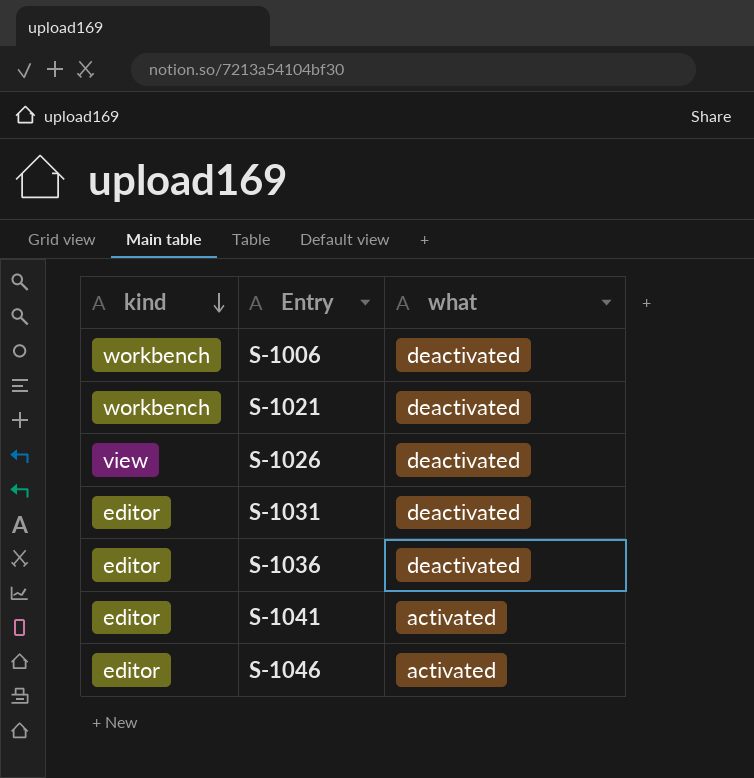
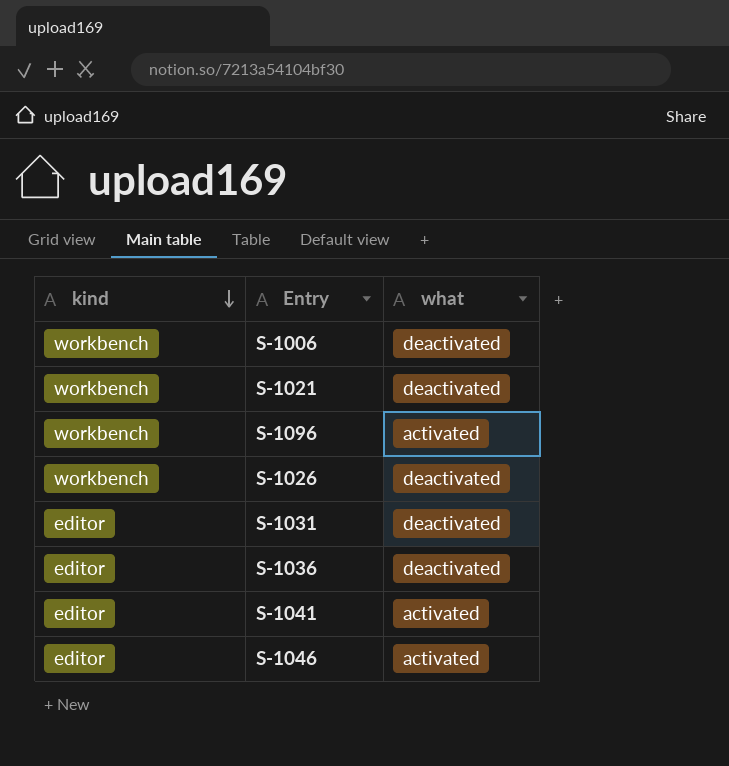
row S-1096: none -> workbench | activated
S-1026 | kind: view -> workbench

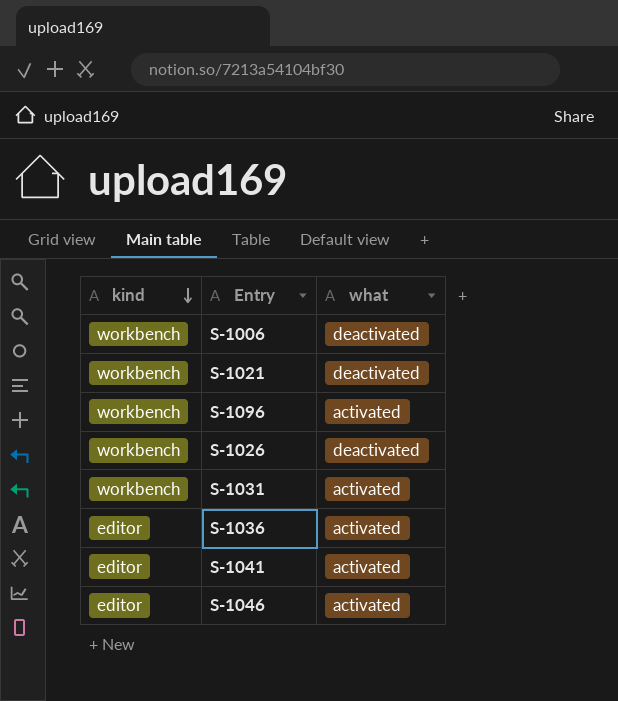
S-1031 | kind: editor -> workbench
S-1031 | what: deactivated -> activated
S-1036 | what: deactivated -> activated

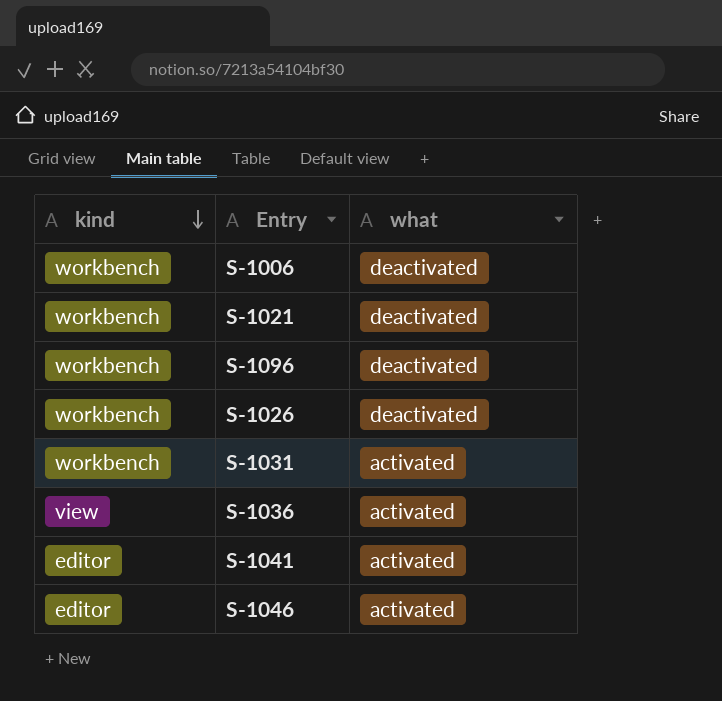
S-1096 | what: activated -> deactivated
S-1036 | kind: editor -> view

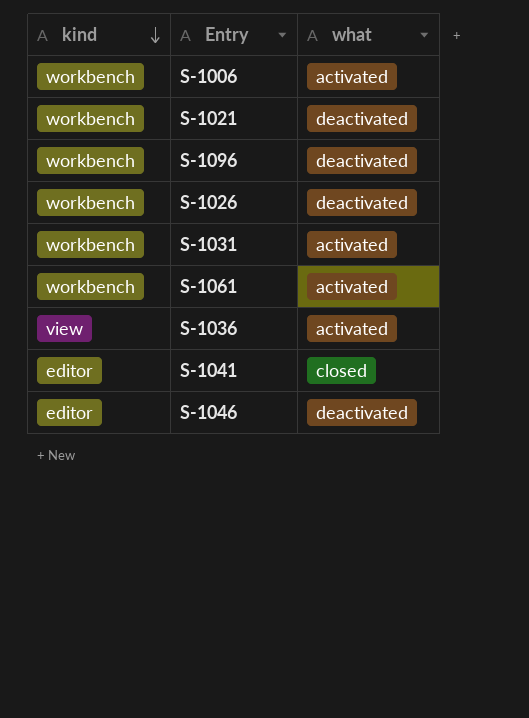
S-1006 | what: deactivated -> activated
row S-1061: none -> workbench | activated
S-1041 | what: activated -> closed
S-1046 | what: activated -> deactivated

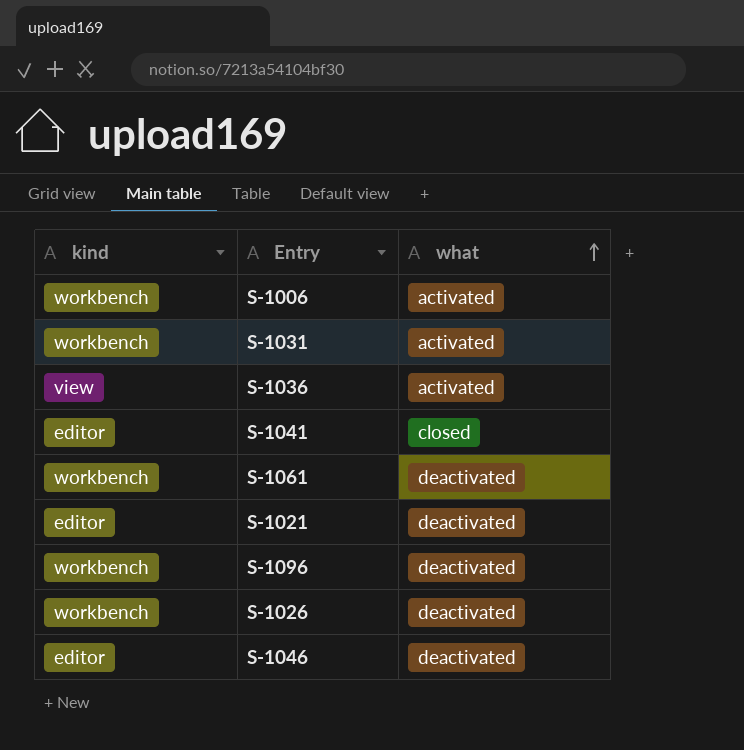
row order: kind descending -> what ascending
S-1061 | what: activated -> deactivated
S-1021 | kind: workbench -> editor

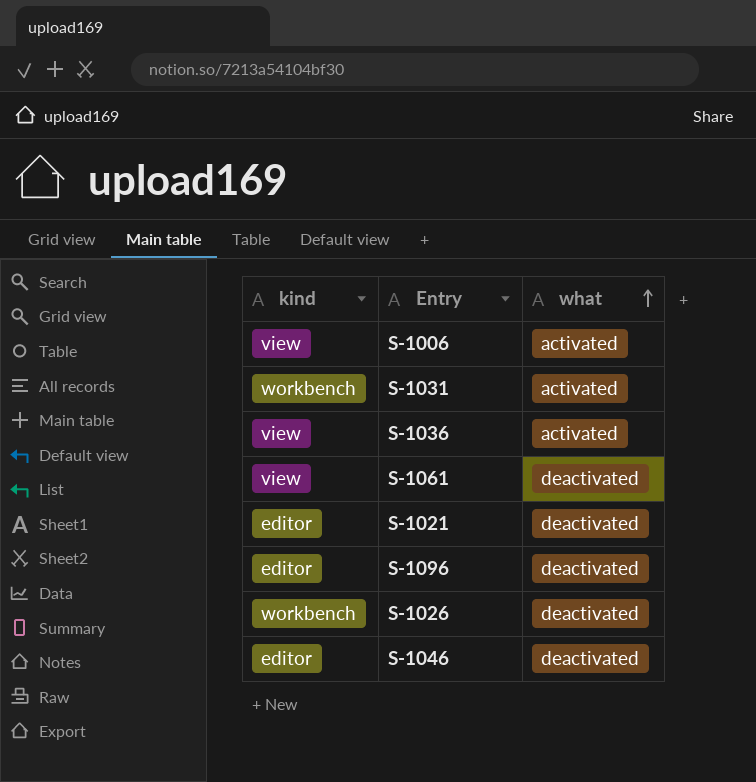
row S-1041: editor | closed -> none
S-1006 | kind: workbench -> view
S-1061 | kind: workbench -> view
S-1096 | kind: workbench -> editor

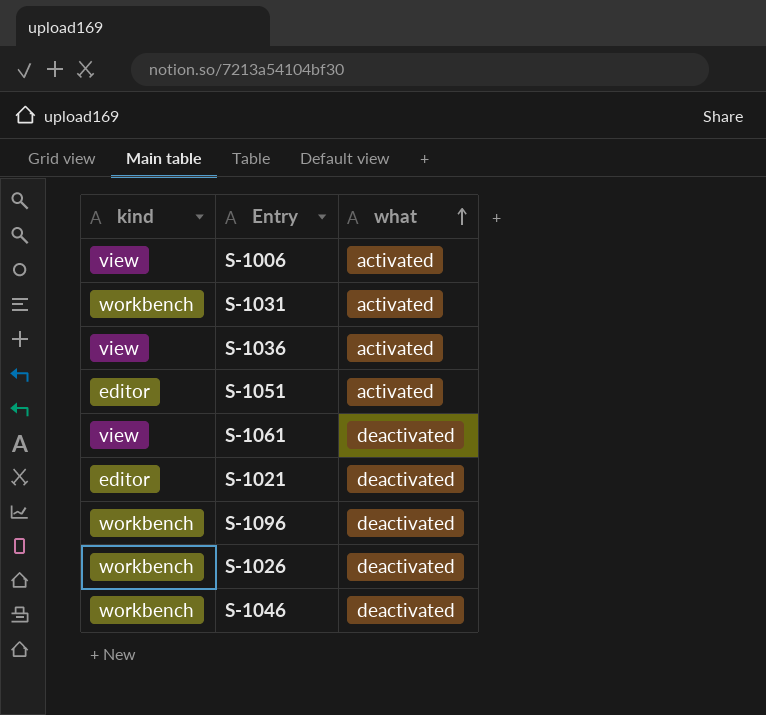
row S-1051: none -> editor | activated
S-1096 | kind: editor -> workbench
S-1046 | kind: editor -> workbench

